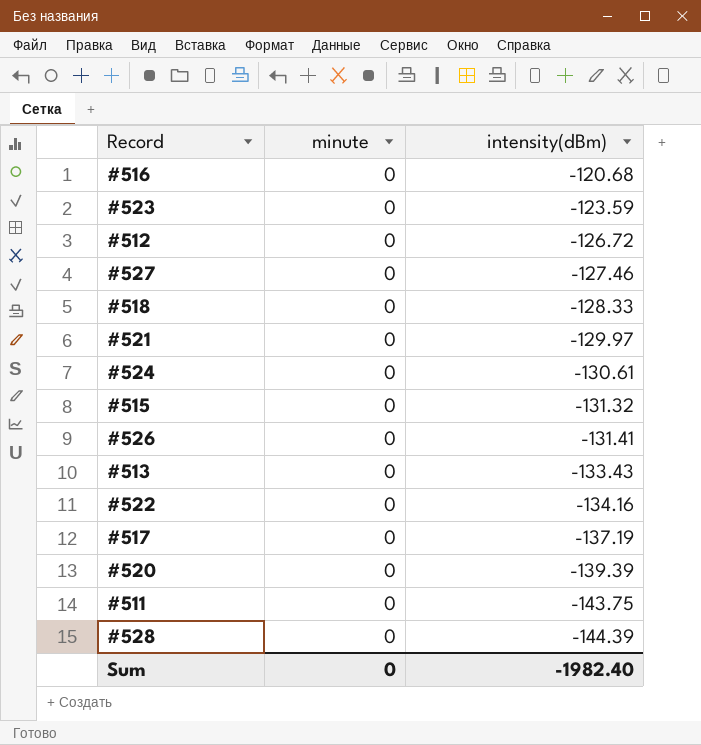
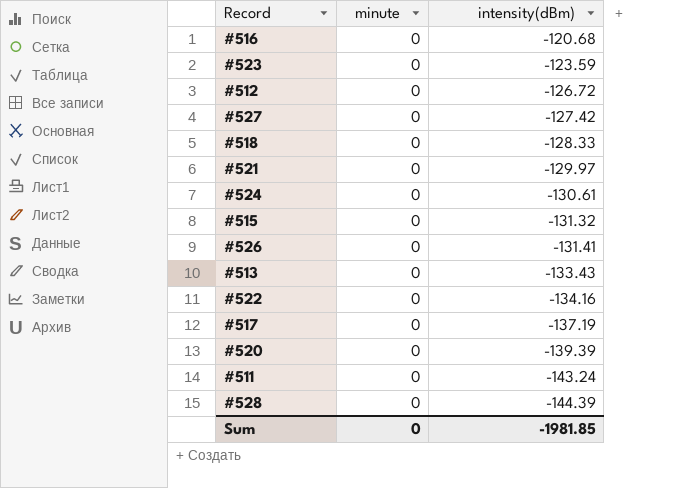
#527 | intensity(dBm): -127.46 -> -127.42
#511 | intensity(dBm): -143.75 -> -143.24
Sum | intensity(dBm): -1982.40 -> -1981.85

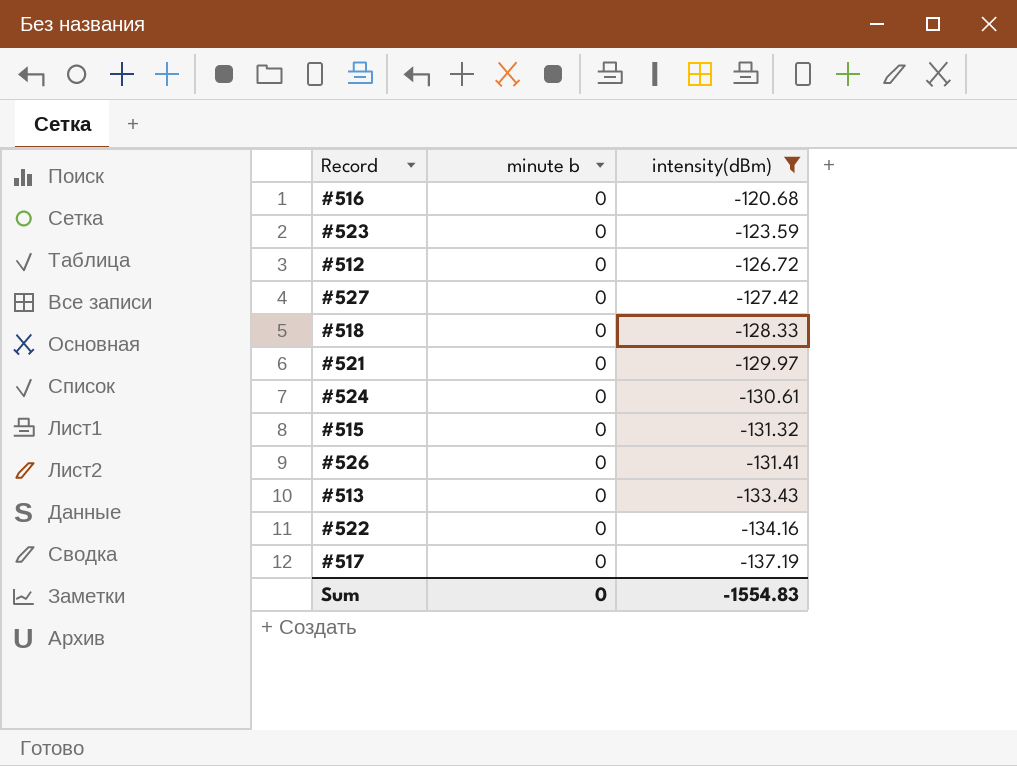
filter: none -> intensity(dBm) >= -137.19
column name: minute -> minute b
Sum | intensity(dBm): -1981.85 -> -1554.83

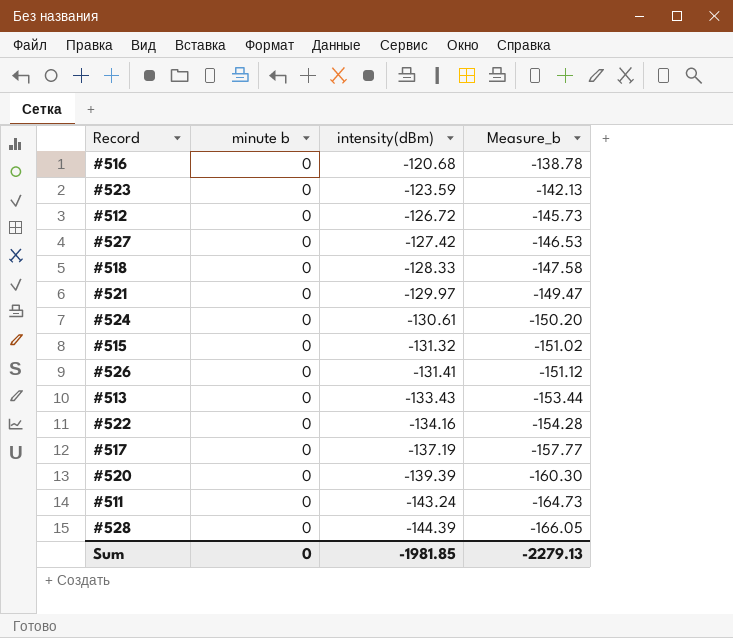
filter: intensity(dBm) >= -137.19 -> none
column Measure_b | formula: none -> [intensity(dBm)] * 1.15
Sum | intensity(dBm): -1554.83 -> -1981.85

